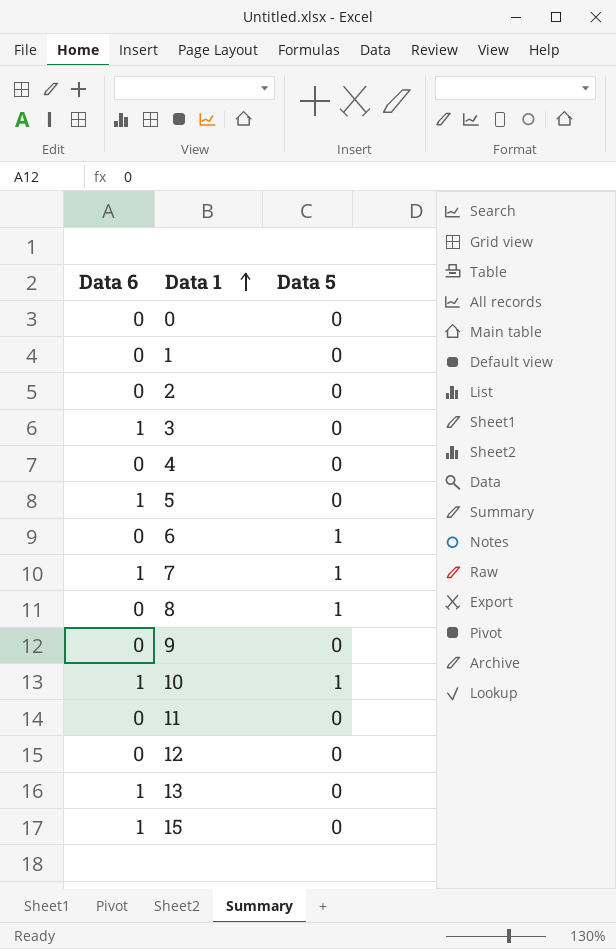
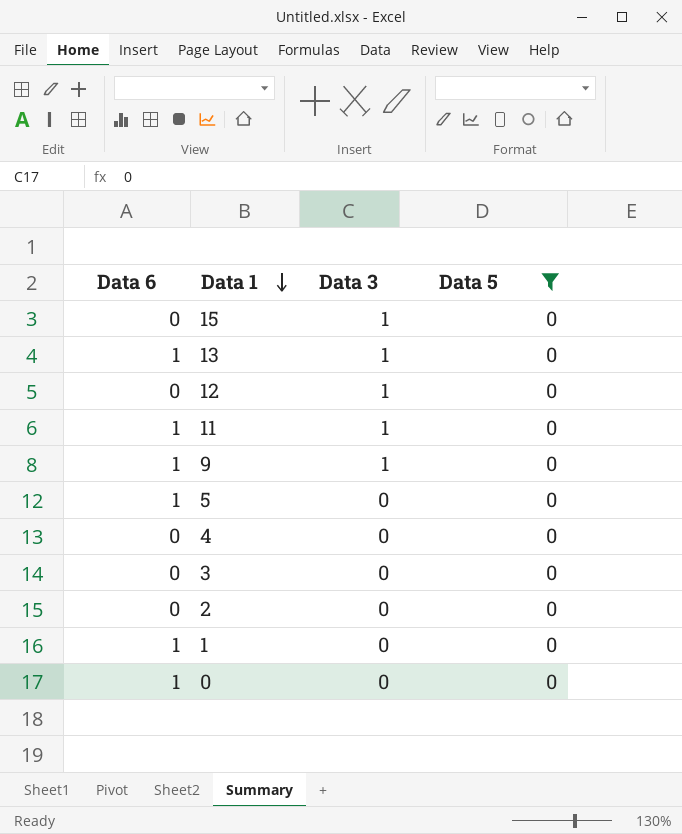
filter: none -> Data 5 = 0
row order: Data 1 ascending -> Data 1 descending
column Data 3 | position: none -> 3
15 | Data 6: 1 -> 0
11 | Data 6: 0 -> 1
9 | Data 6: 0 -> 1
3 | Data 6: 1 -> 0
1 | Data 6: 0 -> 1
0 | Data 6: 0 -> 1

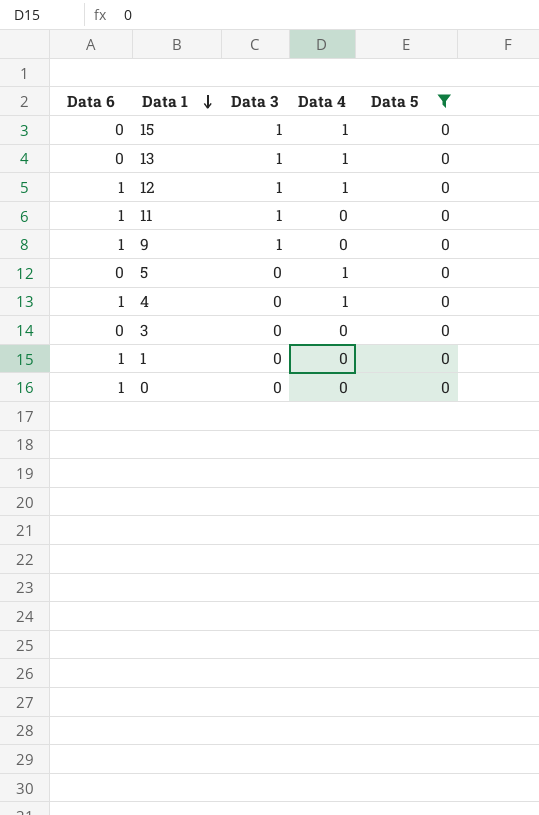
column Data 4 | position: none -> 4
row 2: 0 | 0 | 0 -> none
13 | Data 6: 1 -> 0
12 | Data 6: 0 -> 1
5 | Data 6: 1 -> 0
4 | Data 6: 0 -> 1

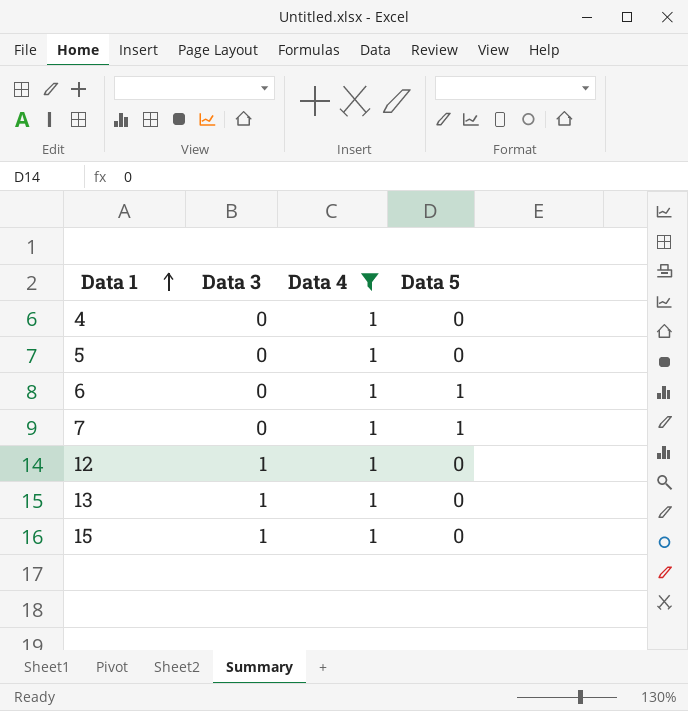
filter: Data 5 = 0 -> Data 4 = 1
row order: Data 1 descending -> Data 1 ascending
column Data 6 | position: 1 -> none

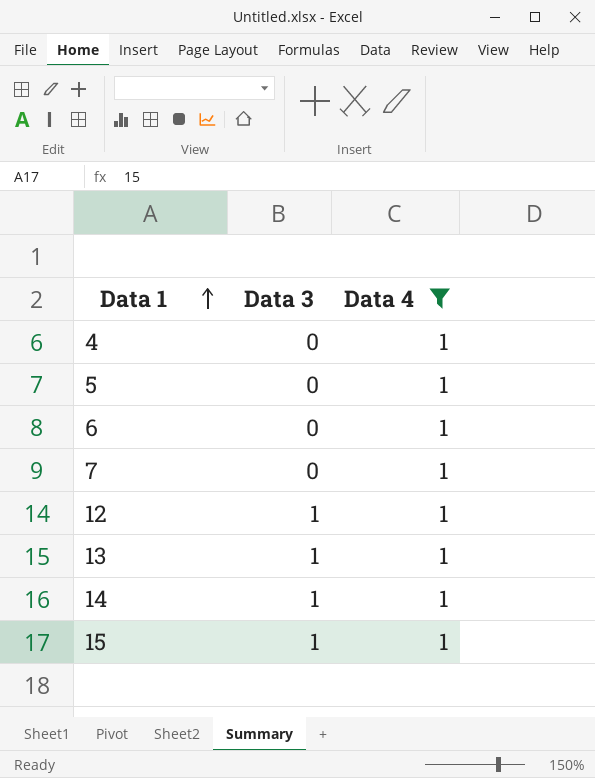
column Data 5 | position: 4 -> none
row 14: none -> 1 | 1

